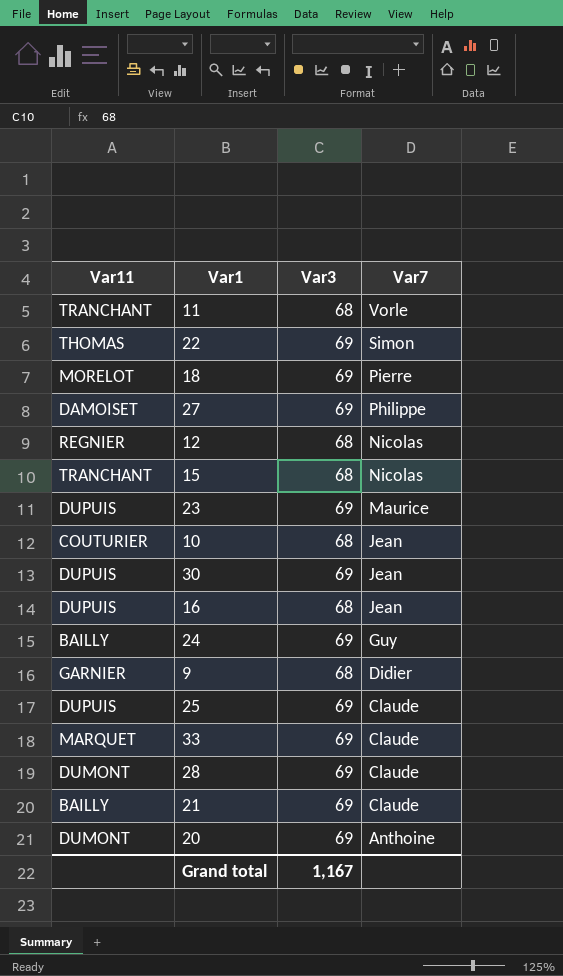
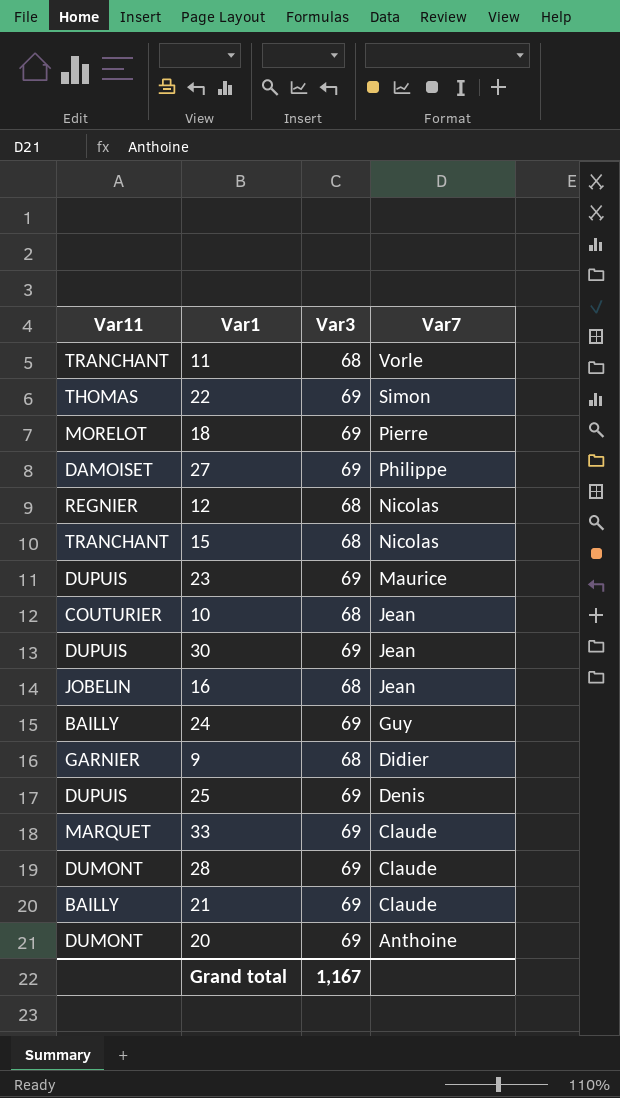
16 | Var11: DUPUIS -> JOBELIN
25 | Var7: Claude -> Denis

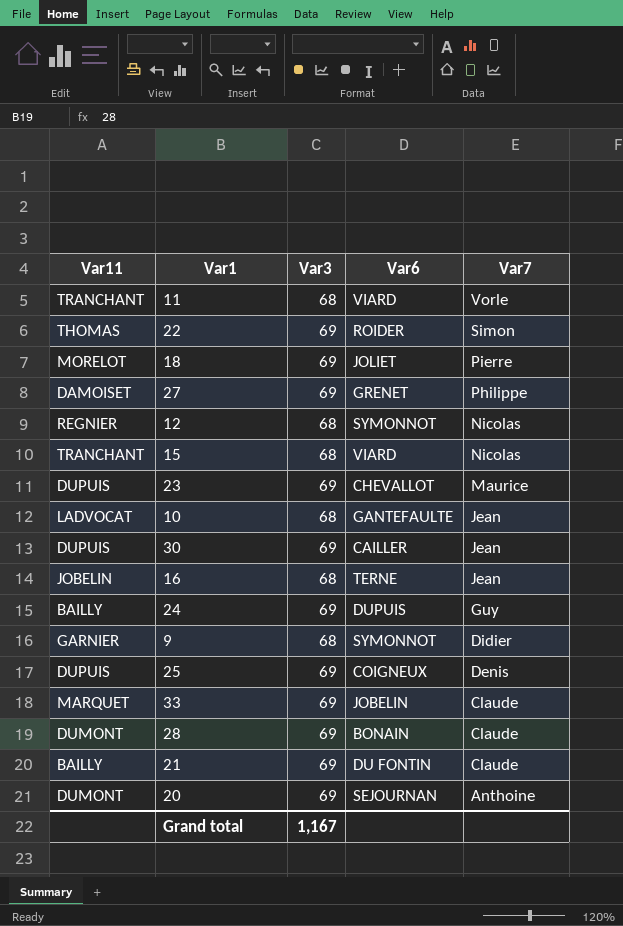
column Var6 | position: none -> 4
10 | Var11: COUTURIER -> LADVOCAT

